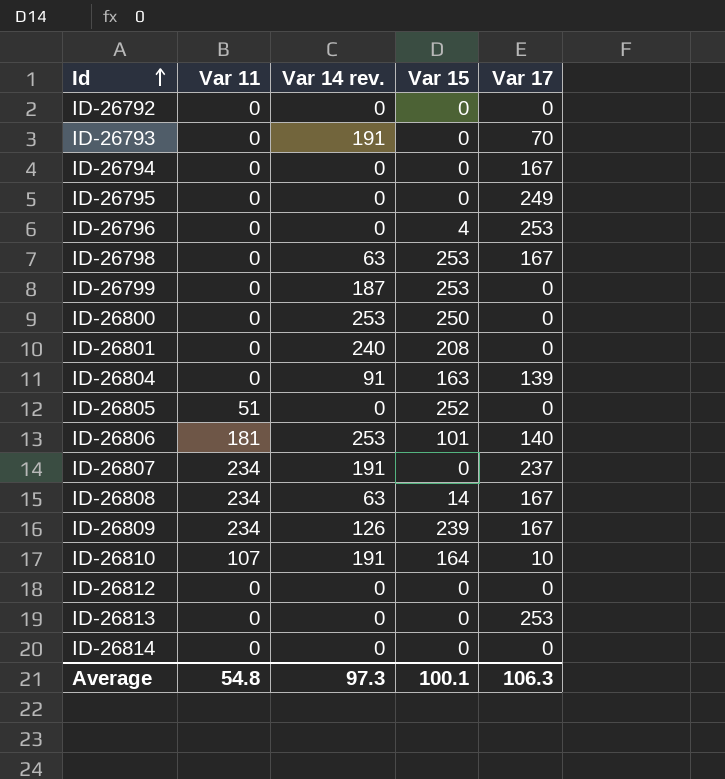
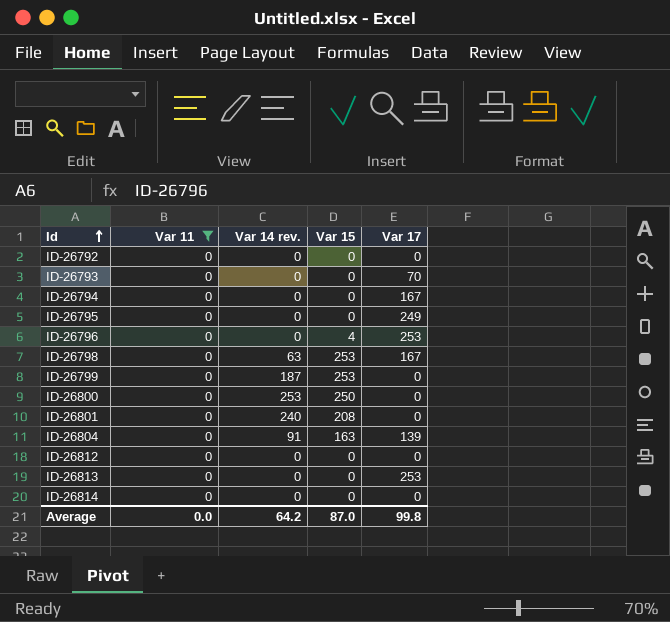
filter: none -> Var 11 = 0
ID-26793 | Var 14 rev.: 191 -> 0
Average | Var 11: 54.8 -> 0.0
Average | Var 14 rev.: 97.3 -> 64.2
Average | Var 15: 100.1 -> 87.0
Average | Var 17: 106.3 -> 99.8

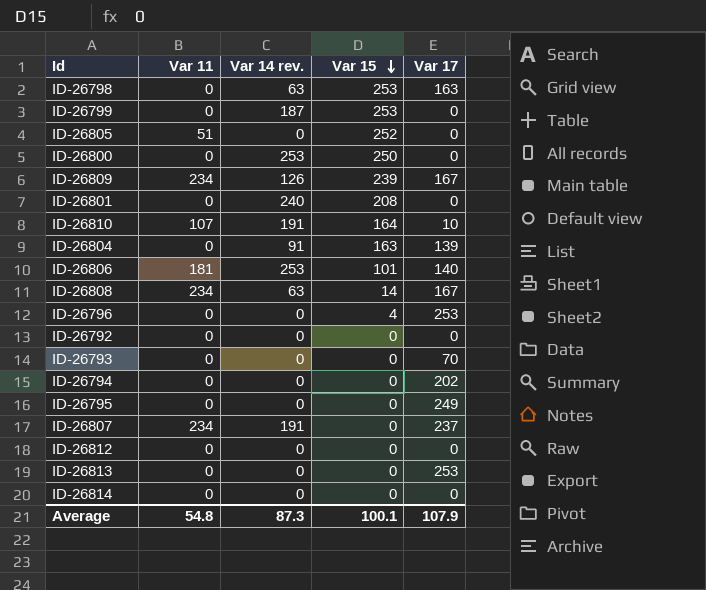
filter: Var 11 = 0 -> none
row order: Id ascending -> Var 15 descending
ID-26798 | Var 17: 167 -> 163
ID-26794 | Var 17: 167 -> 202
Average | Var 11: 0.0 -> 54.8
Average | Var 14 rev.: 64.2 -> 87.3
Average | Var 15: 87.0 -> 100.1
Average | Var 17: 99.8 -> 107.9

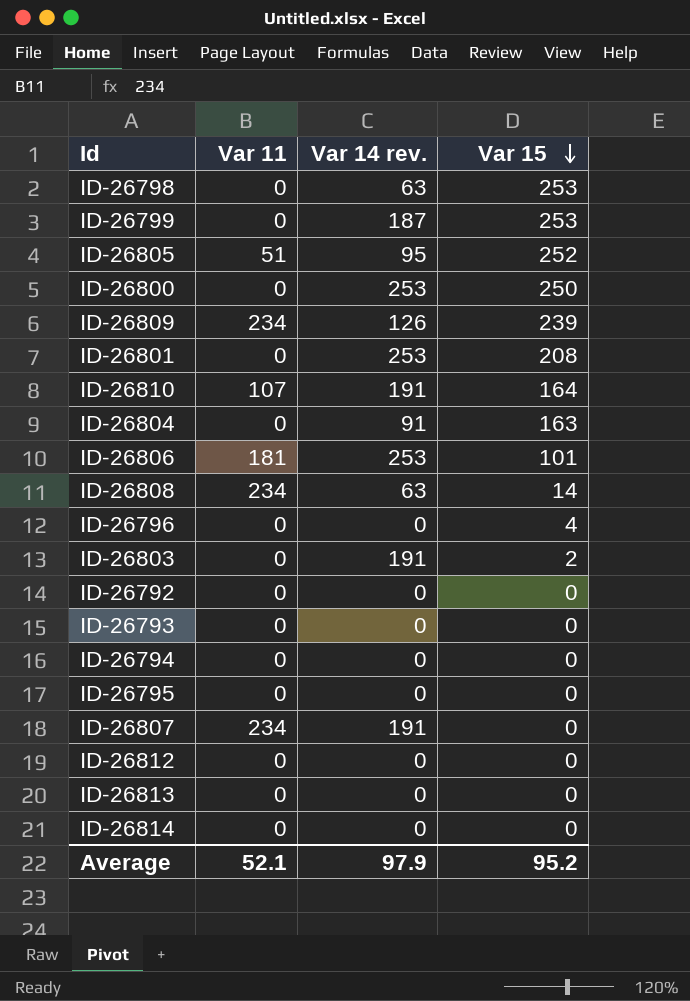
column Var 17 | position: 5 -> none
ID-26805 | Var 14 rev.: 0 -> 95
ID-26801 | Var 14 rev.: 240 -> 253
row ID-26803: none -> 0 | 191 | 2
Average | Var 11: 54.8 -> 52.1
Average | Var 14 rev.: 87.3 -> 97.9
Average | Var 15: 100.1 -> 95.2

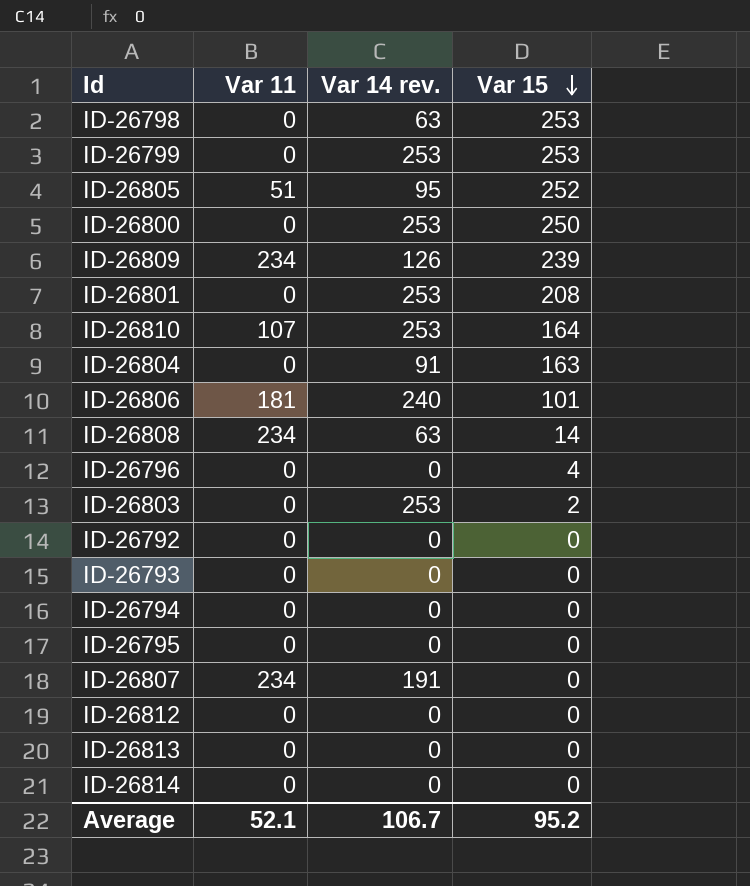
ID-26799 | Var 14 rev.: 187 -> 253
ID-26810 | Var 14 rev.: 191 -> 253
ID-26806 | Var 14 rev.: 253 -> 240
ID-26803 | Var 14 rev.: 191 -> 253
Average | Var 14 rev.: 97.9 -> 106.7

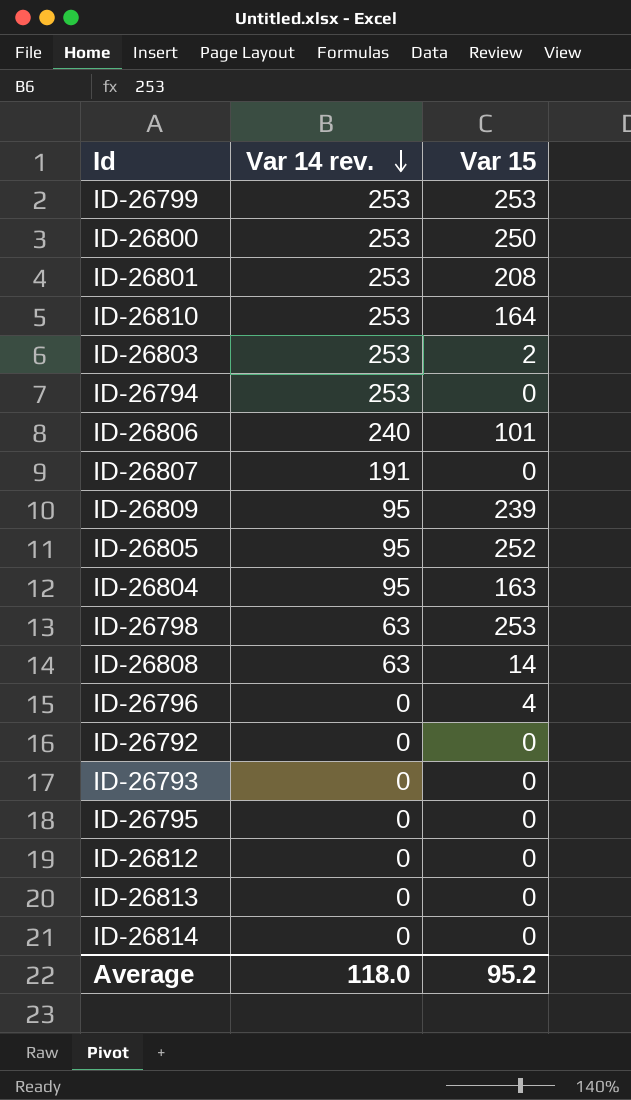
row order: Var 15 descending -> Var 14 rev. descending
column Var 11 | position: 2 -> none
ID-26794 | Var 14 rev.: 0 -> 253
ID-26809 | Var 14 rev.: 126 -> 95
ID-26804 | Var 14 rev.: 91 -> 95
Average | Var 14 rev.: 106.7 -> 118.0

